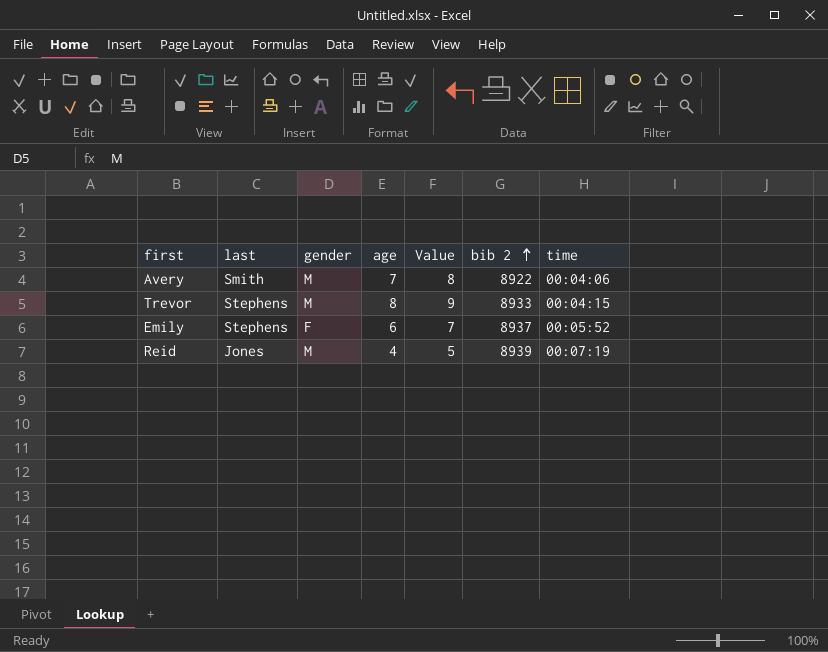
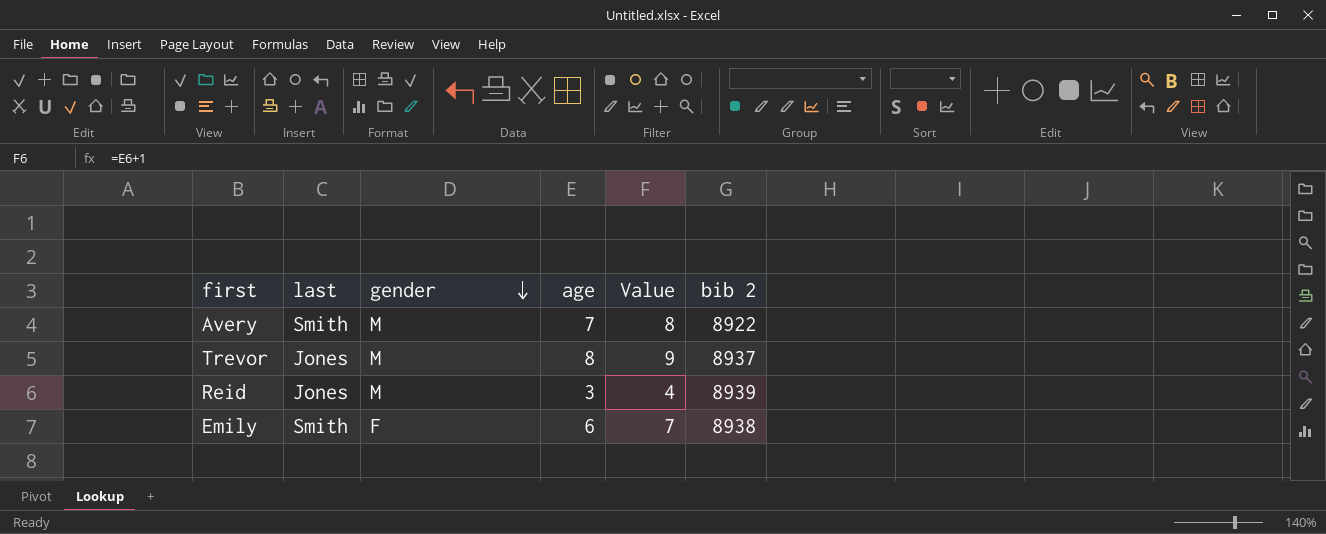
row order: bib 2 ascending -> gender descending
column time | position: 7 -> none
Trevor | last: Stephens -> Jones
Trevor | bib 2: 8933 -> 8937
Reid | age: 4 -> 3
Reid | Value: 5 -> 4
Emily | last: Stephens -> Smith
Emily | bib 2: 8937 -> 8938

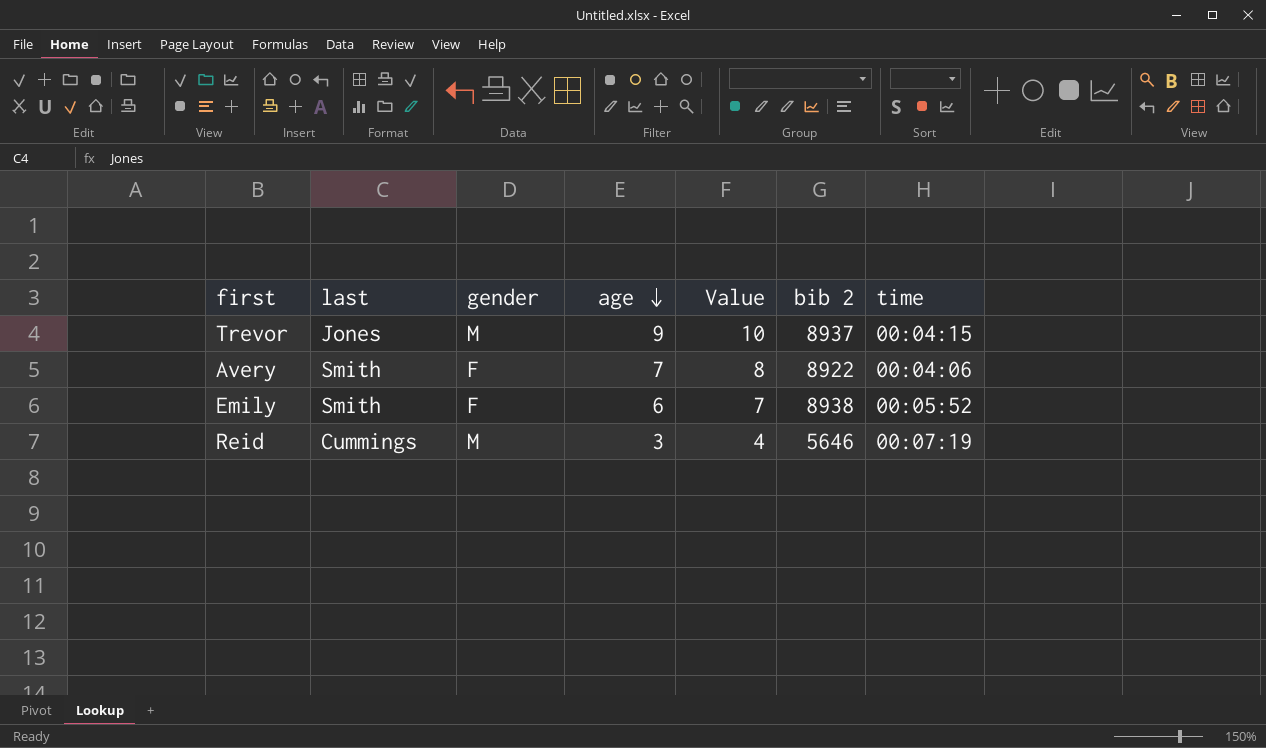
row order: gender descending -> age descending
column time | position: none -> 7
Trevor | age: 8 -> 9
Trevor | Value: 9 -> 10
Avery | gender: M -> F
Reid | last: Jones -> Cummings
Reid | bib 2: 8939 -> 5646

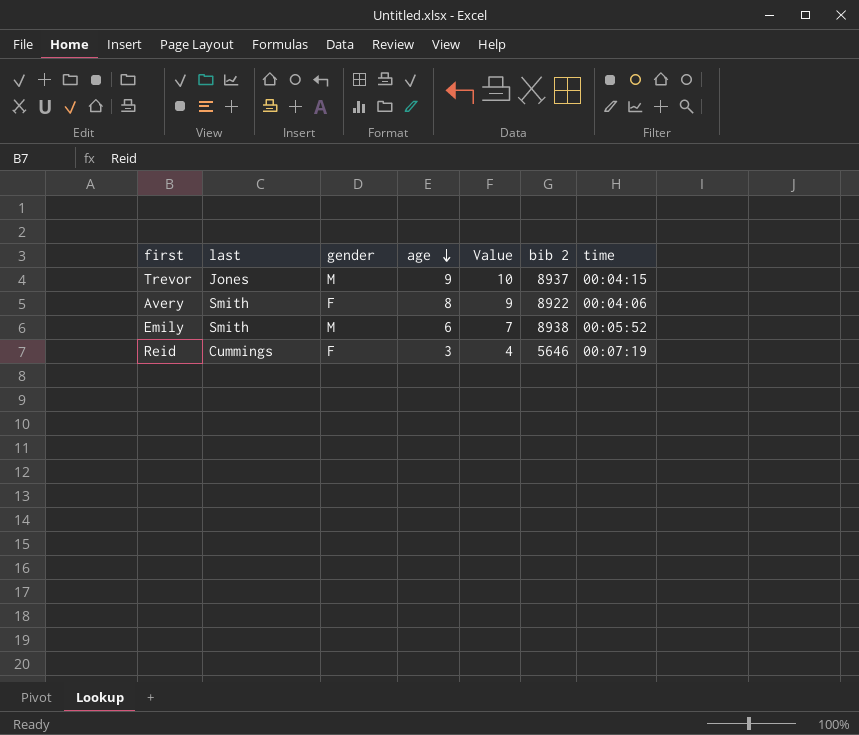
Avery | age: 7 -> 8
Avery | Value: 8 -> 9
Emily | gender: F -> M
Reid | gender: M -> F

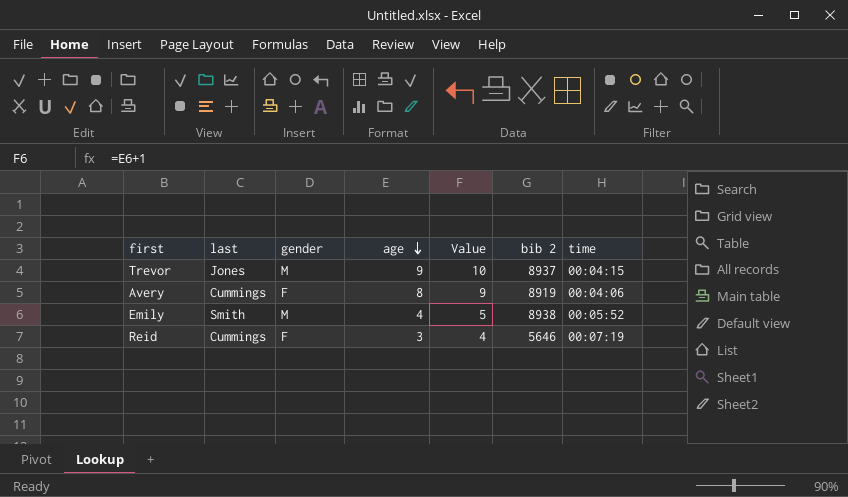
Avery | last: Smith -> Cummings
Avery | bib 2: 8922 -> 8919
Emily | age: 6 -> 4
Emily | Value: 7 -> 5

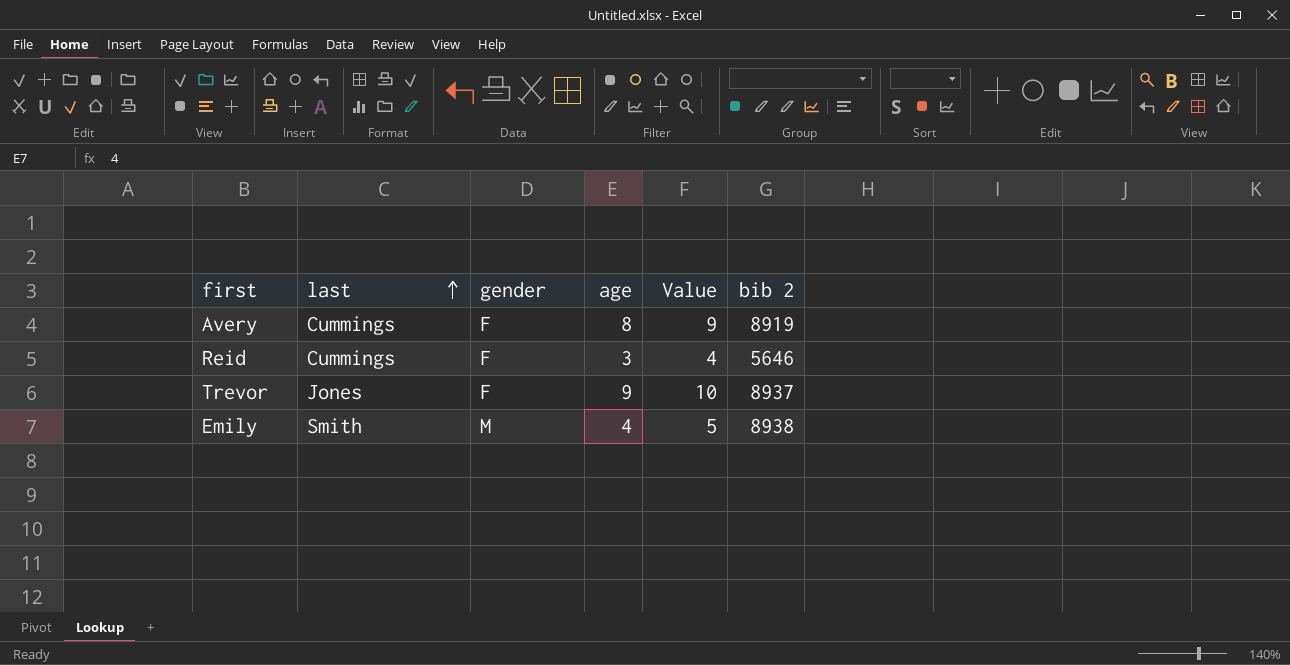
row order: age descending -> last ascending
column time | position: 7 -> none
Trevor | gender: M -> F

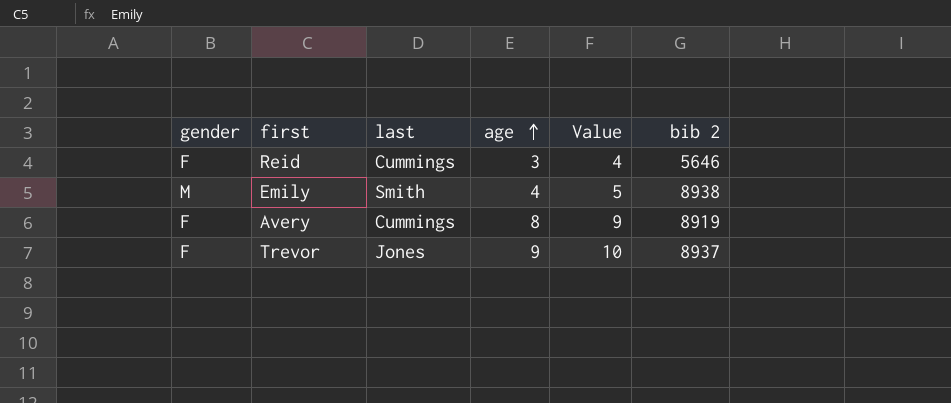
row order: last ascending -> age ascending
column gender | position: 3 -> 1

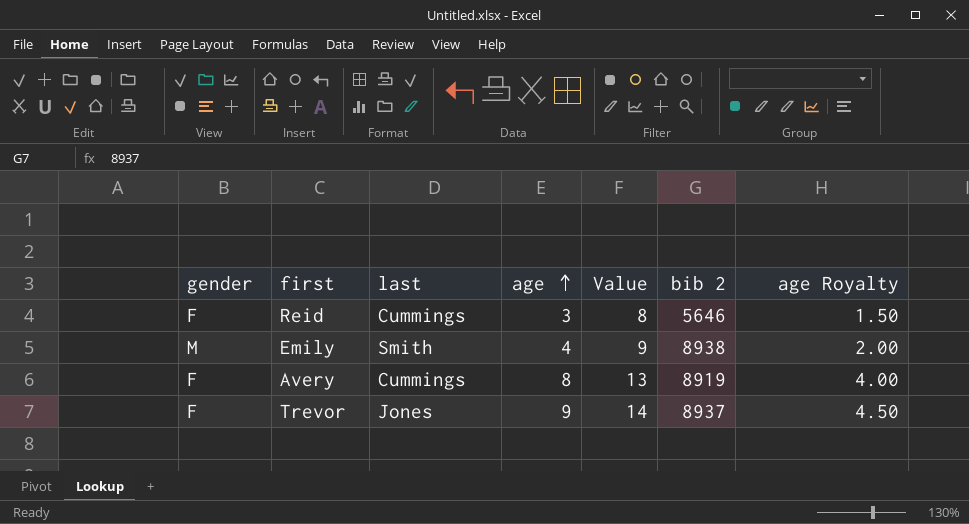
column Value | formula: [age] + 1 -> [age] + 5
column age Royalty | formula: none -> [age] * 0.5

